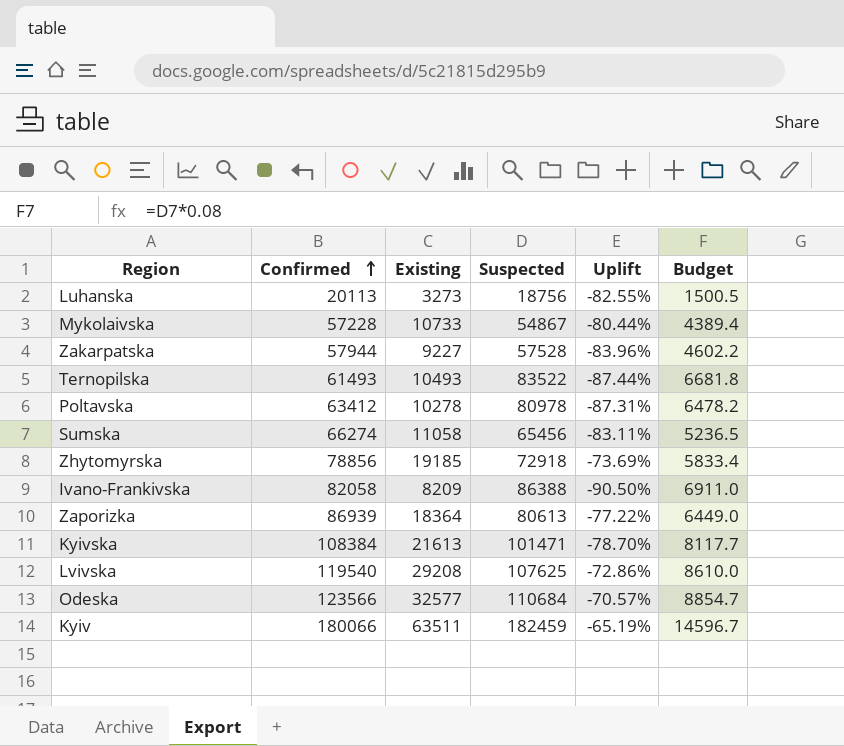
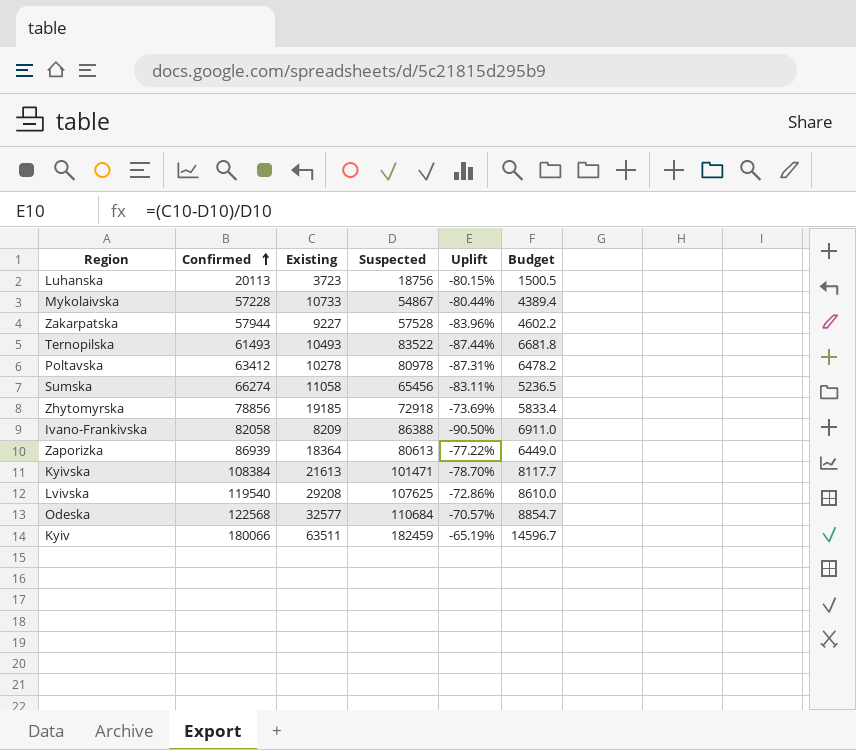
Luhanska | Existing: 3273 -> 3723
Luhanska | Uplift: -82.55% -> -80.15%
Odeska | Confirmed: 123566 -> 122568

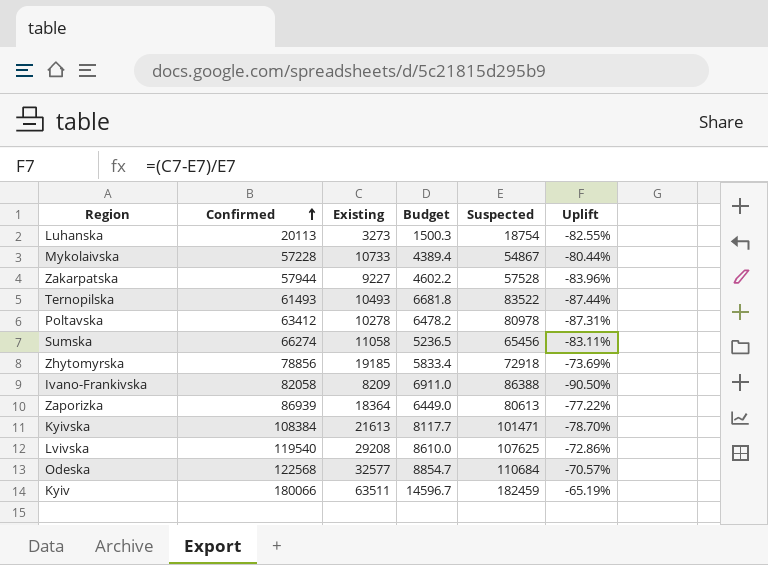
column Budget | position: 6 -> 4
Luhanska | Existing: 3723 -> 3273
Luhanska | Budget: 1500.5 -> 1500.3
Luhanska | Suspected: 18756 -> 18754
Luhanska | Uplift: -80.15% -> -82.55%

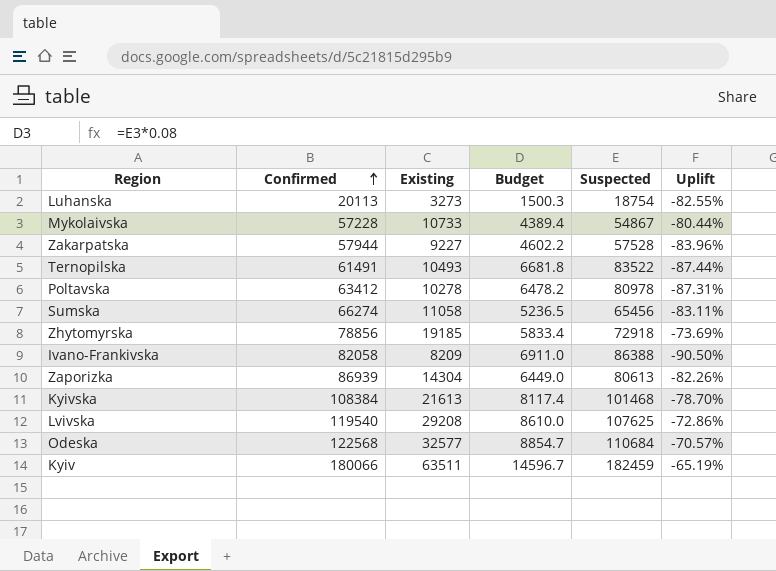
Ternopilska | Confirmed: 61493 -> 61491
Zaporizka | Existing: 18364 -> 14304
Zaporizka | Uplift: -77.22% -> -82.26%
Kyivska | Budget: 8117.7 -> 8117.4
Kyivska | Suspected: 101471 -> 101468

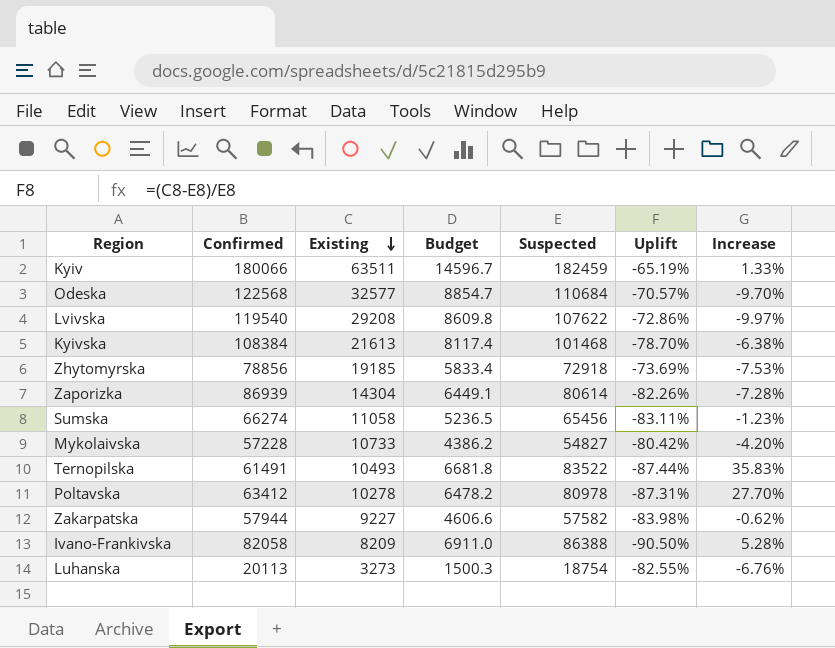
row order: Confirmed ascending -> Existing descending
column Increase | formula: none -> ([Suspected] - [Confirmed]) / [Confirmed]
Lvivska | Budget: 8610.0 -> 8609.8
Lvivska | Suspected: 107625 -> 107622
Zaporizka | Budget: 6449.0 -> 6449.1
Zaporizka | Suspected: 80613 -> 80614
Mykolaivska | Budget: 4389.4 -> 4386.2
Mykolaivska | Suspected: 54867 -> 54827
Mykolaivska | Uplift: -80.44% -> -80.42%
Zakarpatska | Budget: 4602.2 -> 4606.6
Zakarpatska | Suspected: 57528 -> 57582
Zakarpatska | Uplift: -83.96% -> -83.98%

